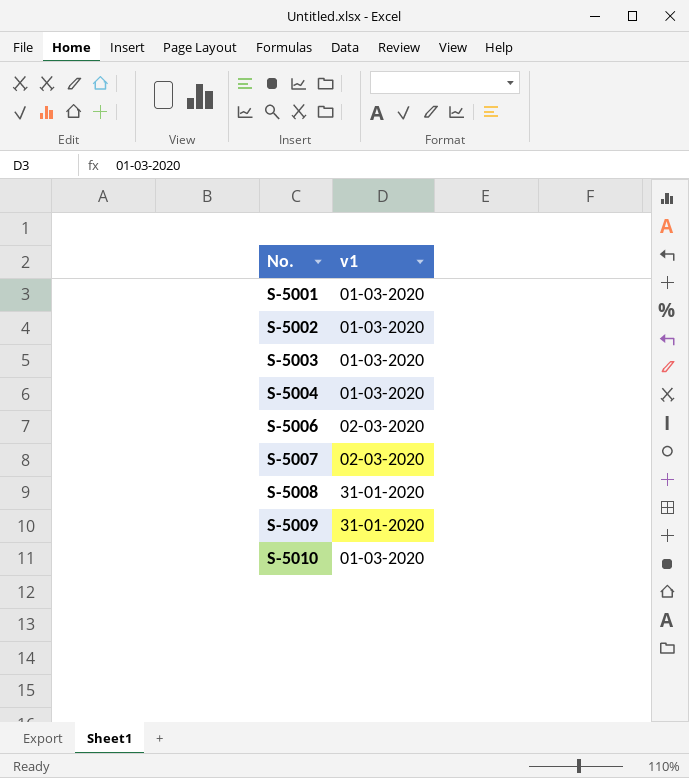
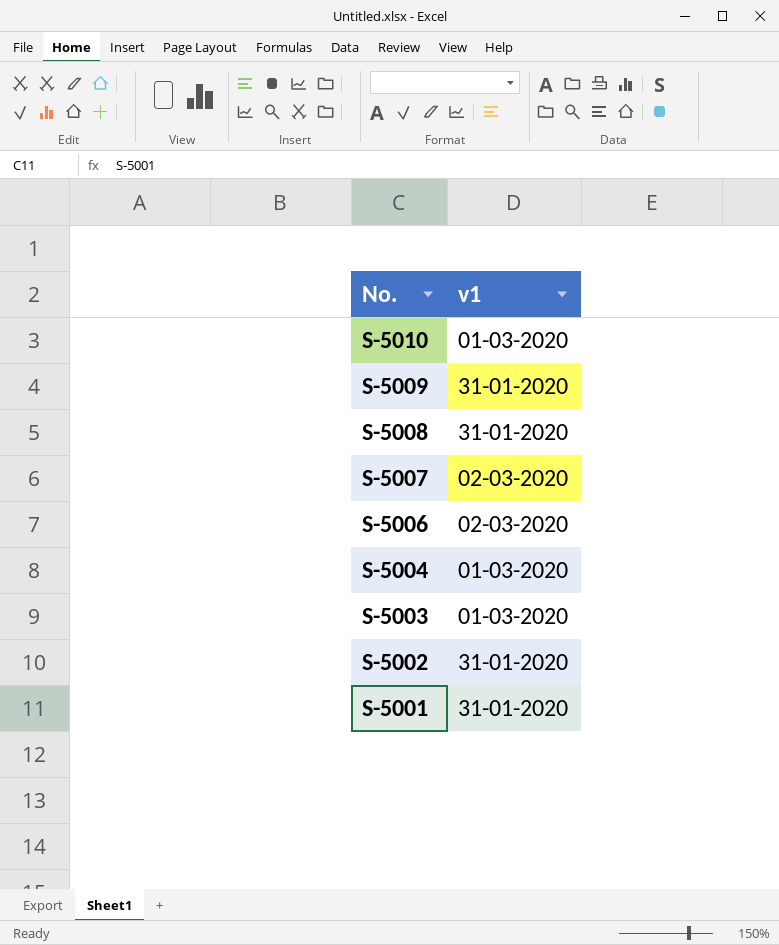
row order: No. ascending -> No. descending
S-5002 | v1: 01-03-2020 -> 31-01-2020
S-5001 | v1: 01-03-2020 -> 31-01-2020

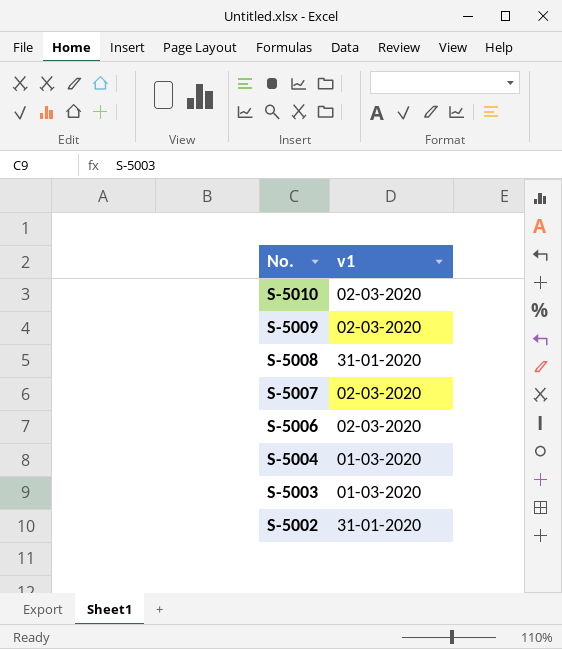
row S-5001: 31-01-2020 -> none
S-5010 | v1: 01-03-2020 -> 02-03-2020
S-5009 | v1: 31-01-2020 -> 02-03-2020

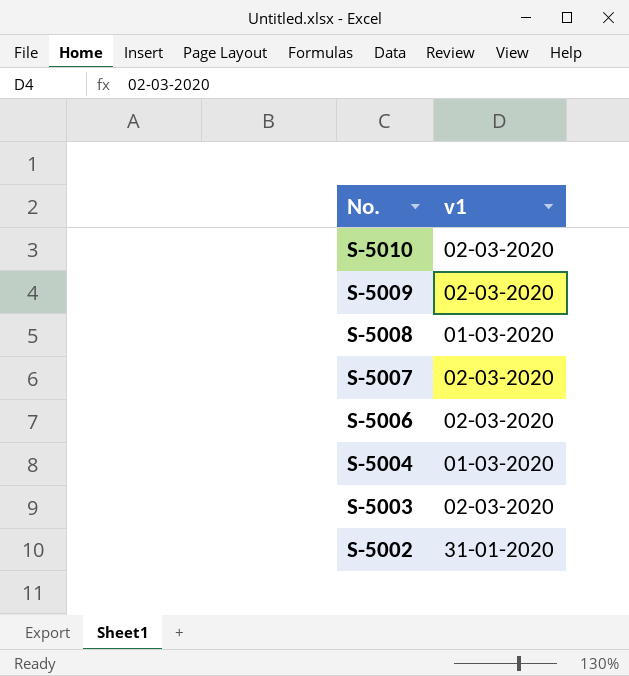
S-5008 | v1: 31-01-2020 -> 01-03-2020
S-5003 | v1: 01-03-2020 -> 02-03-2020

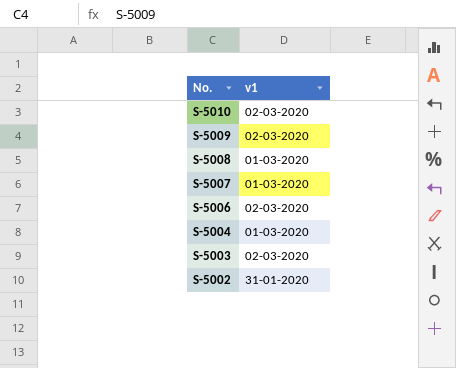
S-5007 | v1: 02-03-2020 -> 01-03-2020

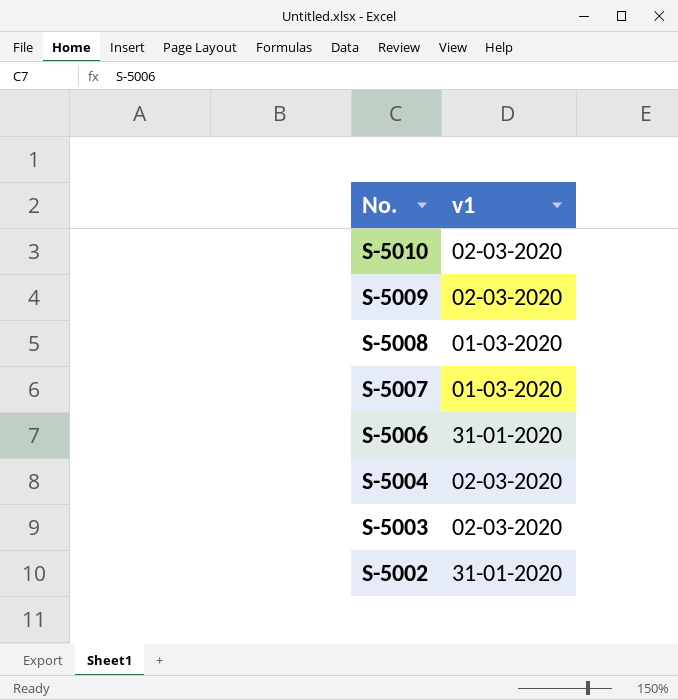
S-5006 | v1: 02-03-2020 -> 31-01-2020
S-5004 | v1: 01-03-2020 -> 02-03-2020

